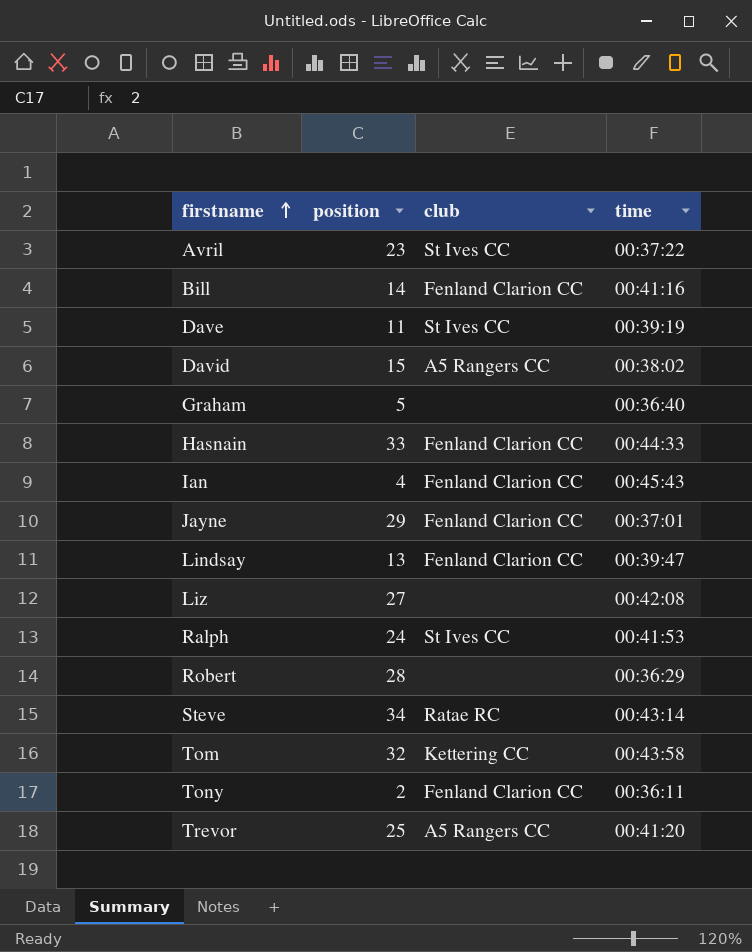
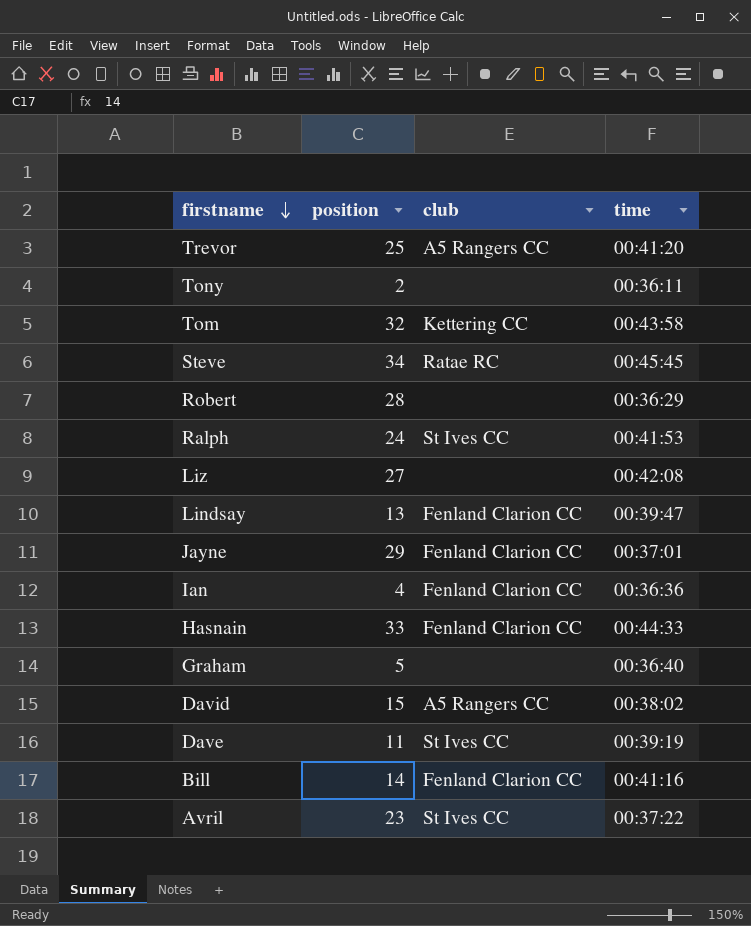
row order: firstname ascending -> firstname descending
Tony | club: Fenland Clarion CC -> none
Steve | time: 00:43:14 -> 00:45:45
Ian | time: 00:45:43 -> 00:36:36

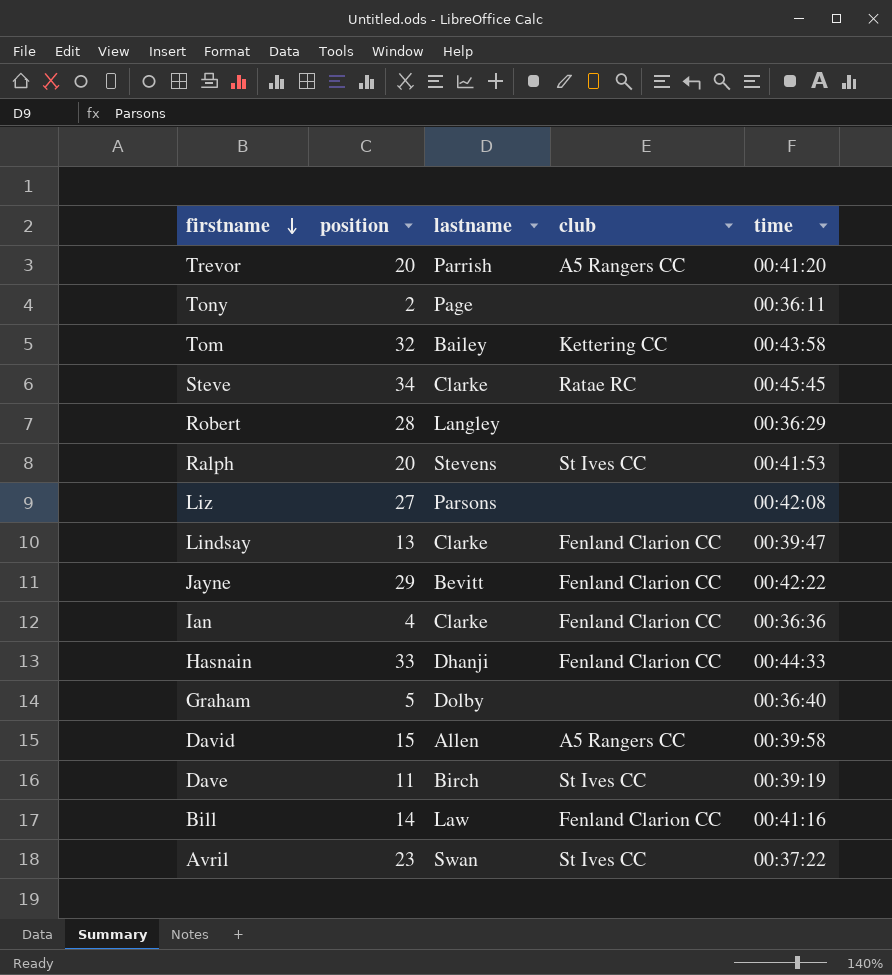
column lastname | position: none -> 3
Trevor | position: 25 -> 20
Ralph | position: 24 -> 20
Jayne | time: 00:37:01 -> 00:42:22
David | time: 00:38:02 -> 00:39:58

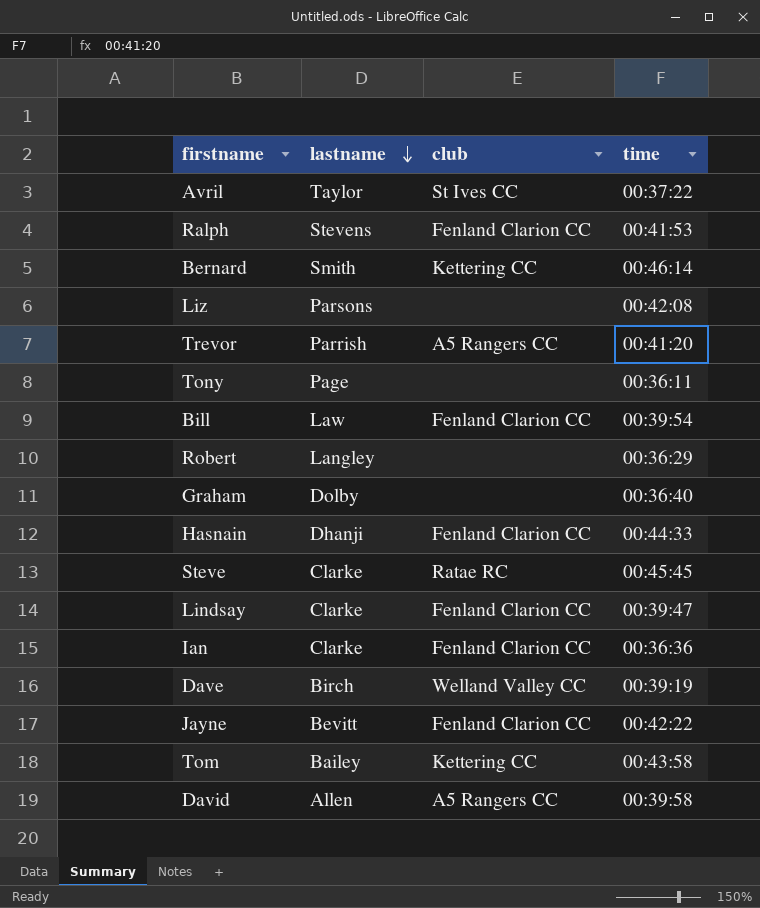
row order: firstname descending -> lastname descending
column position | position: 2 -> none
Avril | lastname: Swan -> Taylor
Ralph | club: St Ives CC -> Fenland Clarion CC
row Bernard: none -> Smith | Kettering CC | 00:46:14
Bill | time: 00:41:16 -> 00:39:54
Dave | club: St Ives CC -> Welland Valley CC

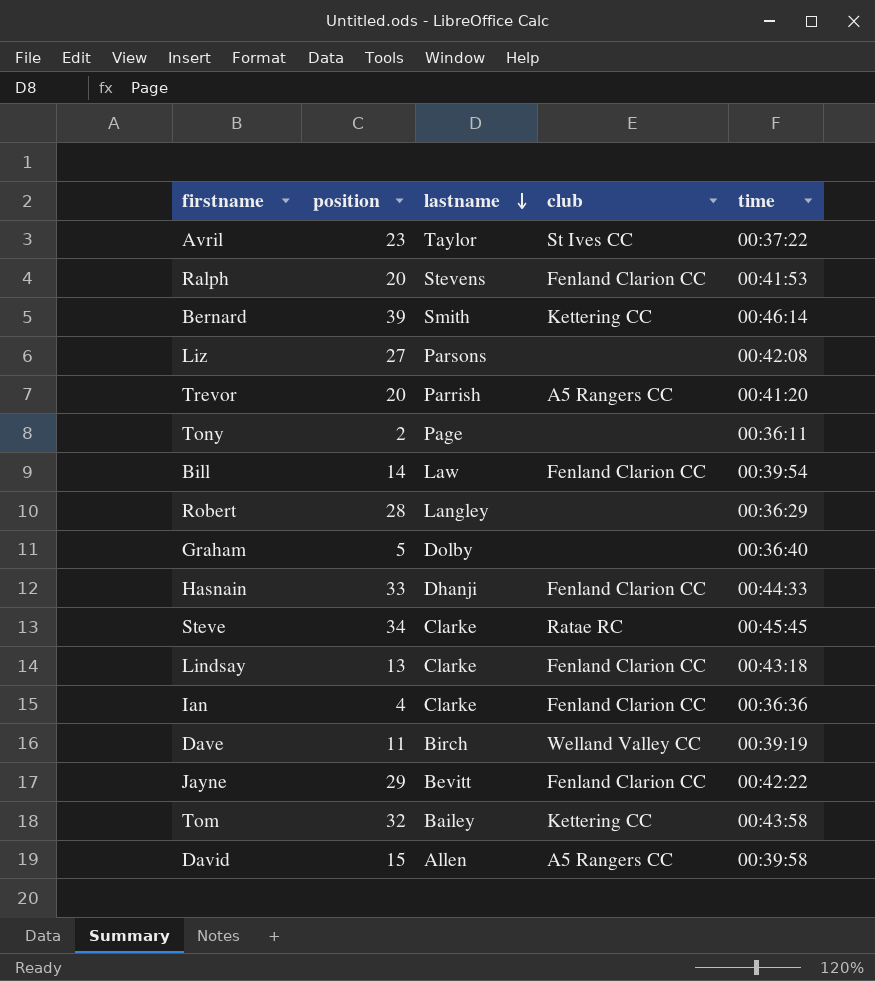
column position | position: none -> 2
Lindsay | time: 00:39:47 -> 00:43:18

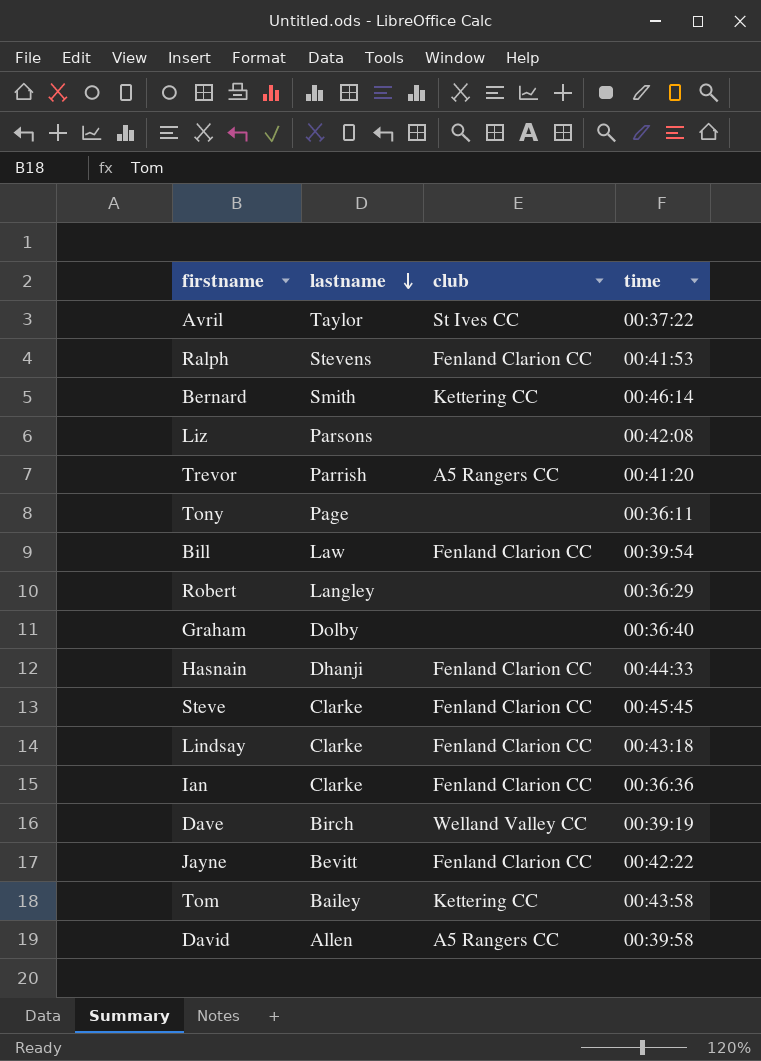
column position | position: 2 -> none
Steve | club: Ratae RC -> Fenland Clarion CC

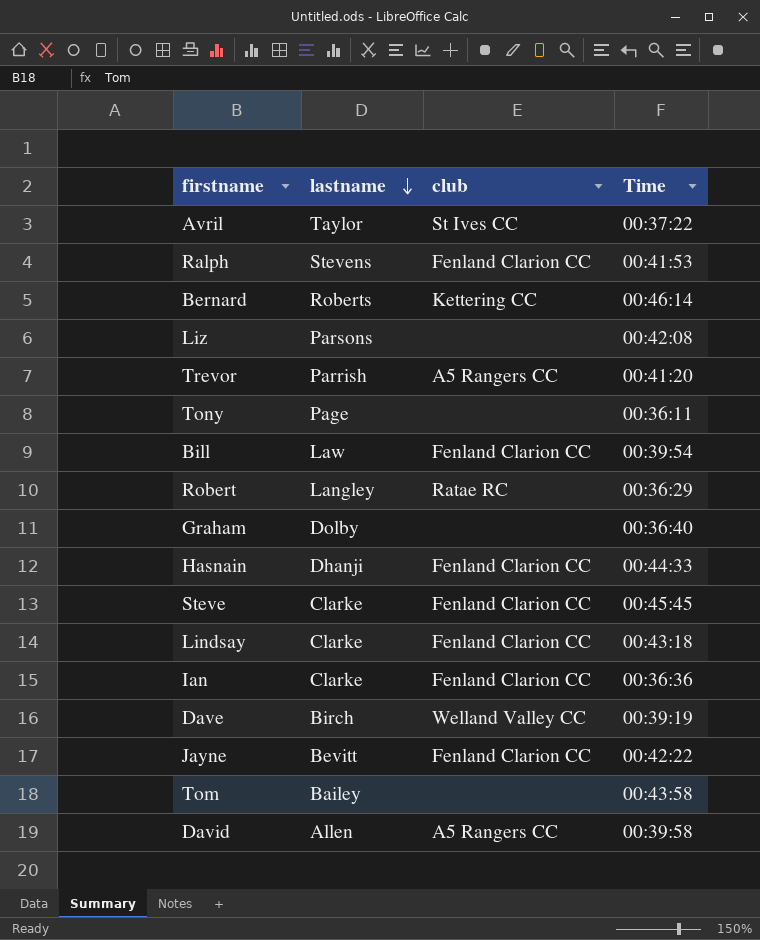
column name: time -> Time
Bernard | lastname: Smith -> Roberts
Robert | club: none -> Ratae RC
Tom | club: Kettering CC -> none

